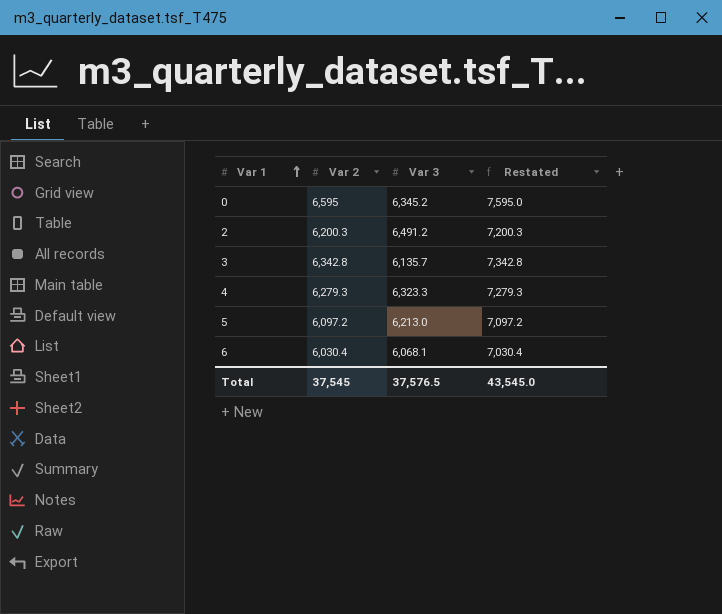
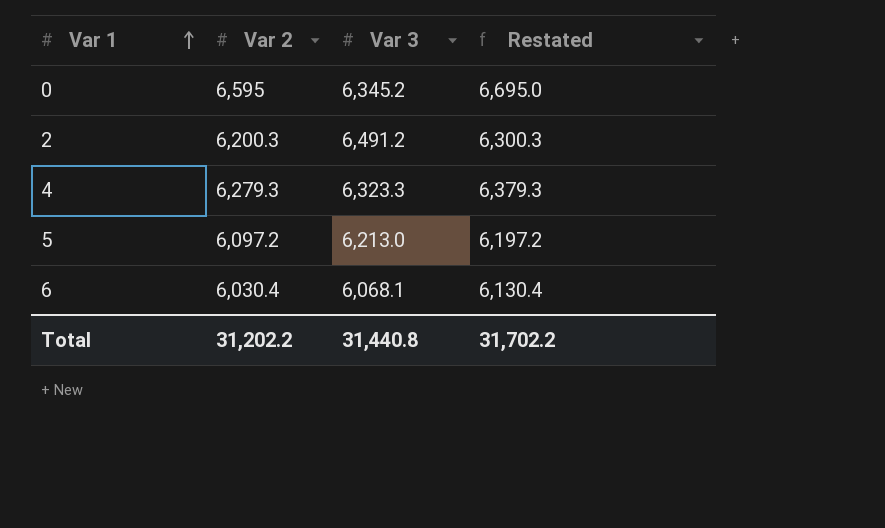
column Restated | formula: [Var 2] + 1000 -> [Var 2] + 100
row 3: 6,342.8 | 6,135.7 | 7,342.8 -> none
Total | Var 2: 37,545 -> 31,202.2
Total | Var 3: 37,576.5 -> 31,440.8
Total | Restated: 43,545.0 -> 31,702.2

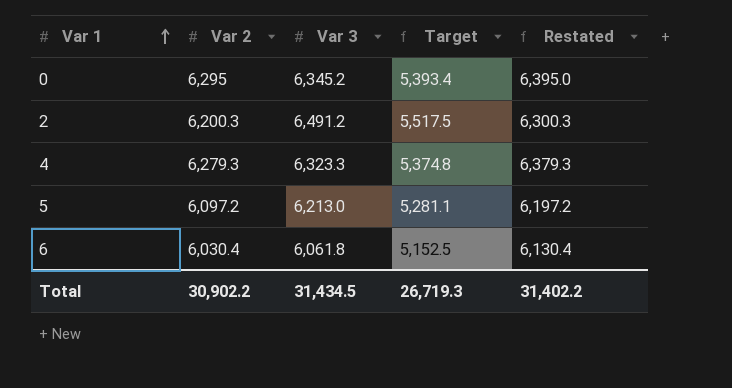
column Target | formula: none -> [Var 3] * 0.85
0 | Var 2: 6,595 -> 6,295
0 | Restated: 6,695.0 -> 6,395.0
6 | Var 3: 6,068.1 -> 6,061.8
Total | Var 2: 31,202.2 -> 30,902.2
Total | Var 3: 31,440.8 -> 31,434.5
Total | Restated: 31,702.2 -> 31,402.2

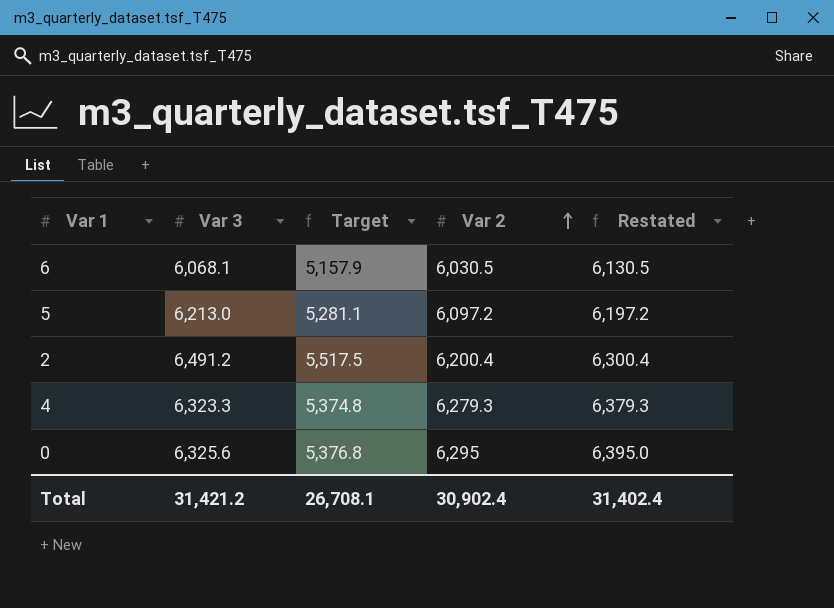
row order: Var 1 ascending -> Var 2 ascending
column Var 2 | position: 2 -> 4
6 | Var 3: 6,061.8 -> 6,068.1
6 | Target: 5,152.5 -> 5,157.9
6 | Var 2: 6,030.4 -> 6,030.5
6 | Restated: 6,130.4 -> 6,130.5
2 | Var 2: 6,200.3 -> 6,200.4
2 | Restated: 6,300.3 -> 6,300.4
0 | Var 3: 6,345.2 -> 6,325.6
0 | Target: 5,393.4 -> 5,376.8
Total | Var 3: 31,434.5 -> 31,421.2
Total | Target: 26,719.3 -> 26,708.1
Total | Var 2: 30,902.2 -> 30,902.4
Total | Restated: 31,402.2 -> 31,402.4

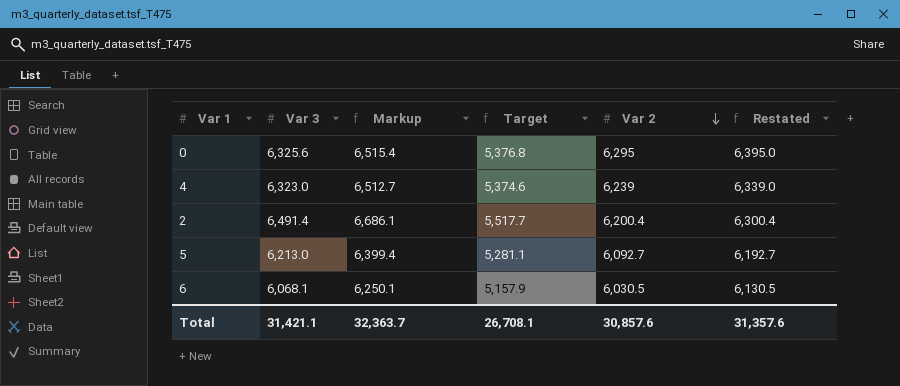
row order: Var 2 ascending -> Var 2 descending
column Markup | formula: none -> [Var 3] * 1.03
4 | Var 3: 6,323.3 -> 6,323.0
4 | Target: 5,374.8 -> 5,374.6
4 | Var 2: 6,279.3 -> 6,239
4 | Restated: 6,379.3 -> 6,339.0
2 | Var 3: 6,491.2 -> 6,491.4
2 | Target: 5,517.5 -> 5,517.7
5 | Var 2: 6,097.2 -> 6,092.7
5 | Restated: 6,197.2 -> 6,192.7
Total | Var 3: 31,421.2 -> 31,421.1
Total | Var 2: 30,902.4 -> 30,857.6
Total | Restated: 31,402.4 -> 31,357.6

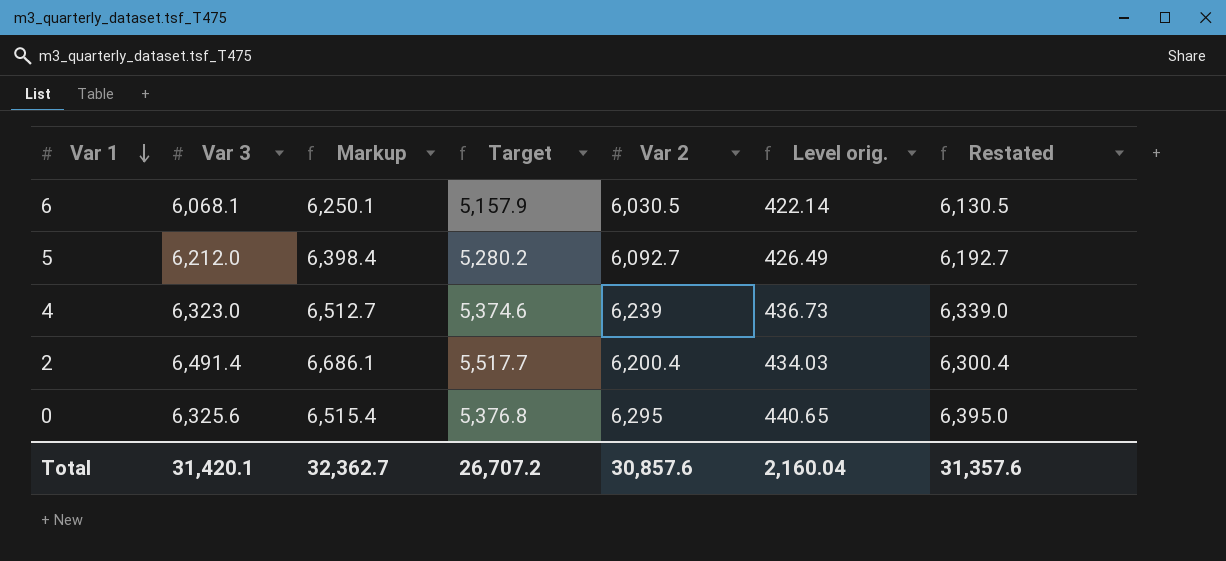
row order: Var 2 descending -> Var 1 descending
column Level orig. | formula: none -> [Var 2] * 0.07
5 | Var 3: 6,213.0 -> 6,212.0
5 | Markup: 6,399.4 -> 6,398.4
5 | Target: 5,281.1 -> 5,280.2
Total | Var 3: 31,421.1 -> 31,420.1
Total | Markup: 32,363.7 -> 32,362.7
Total | Target: 26,708.1 -> 26,707.2

